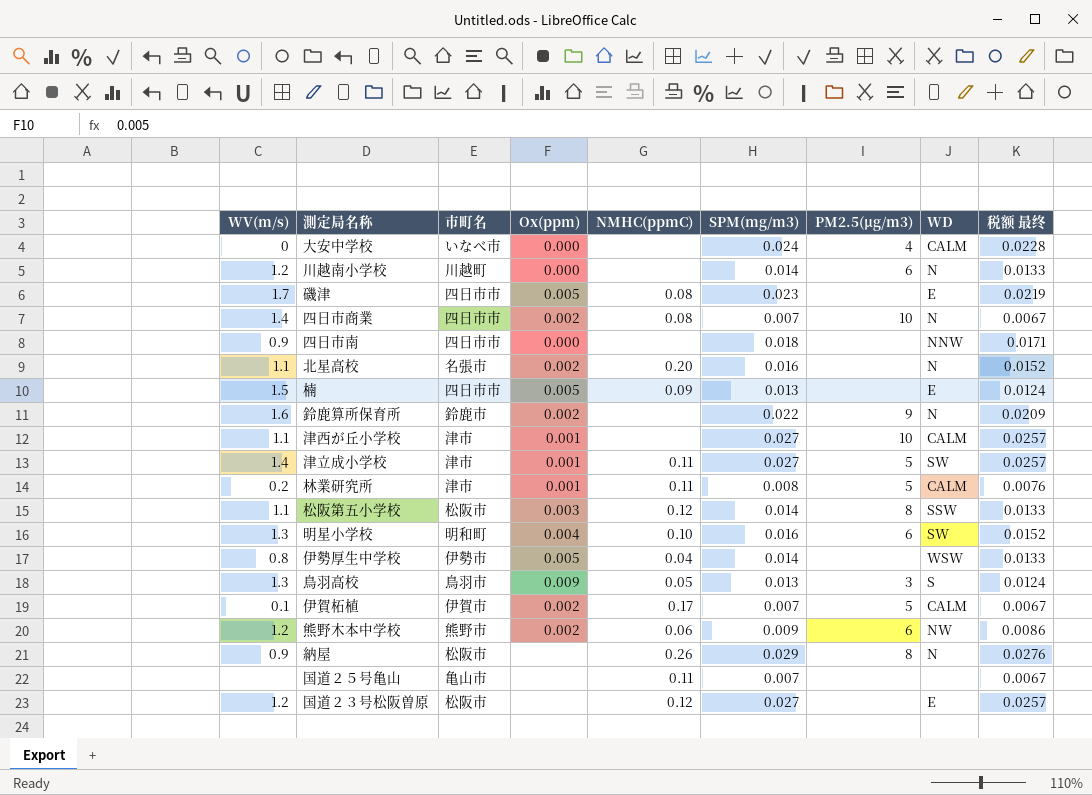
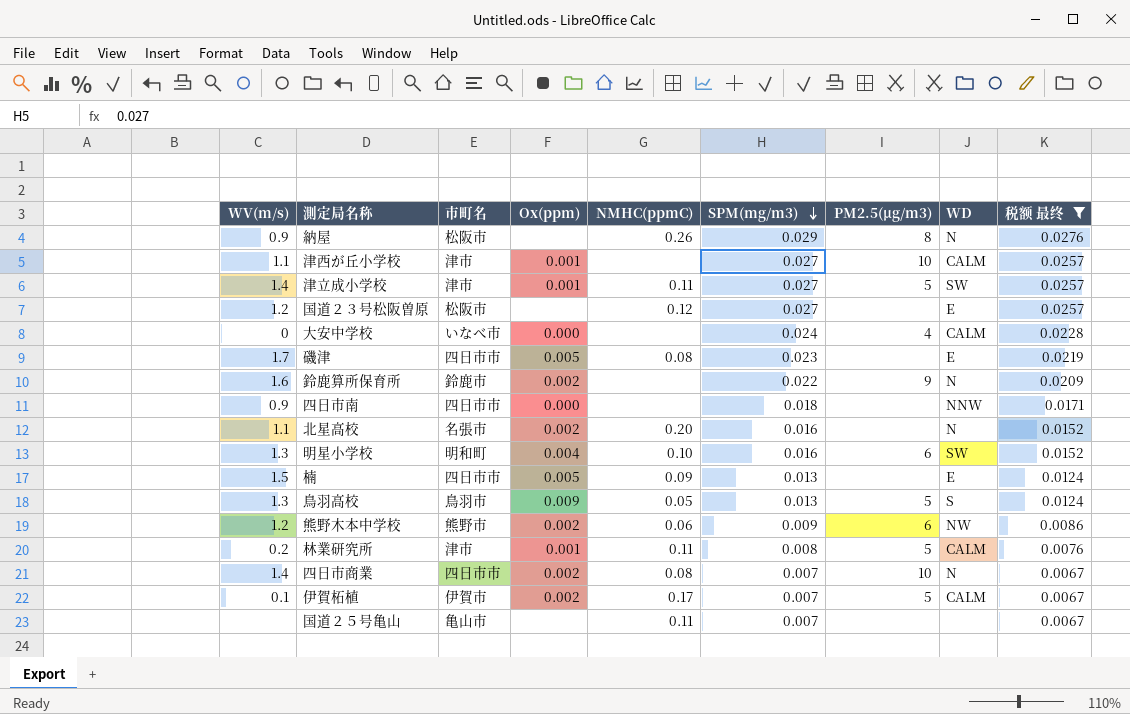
filter: none -> 税额 最终 != 0.0133
row order: none -> SPM(mg/m3) descending
鳥羽高校 | PM2.5(μg/m3): 3 -> 5

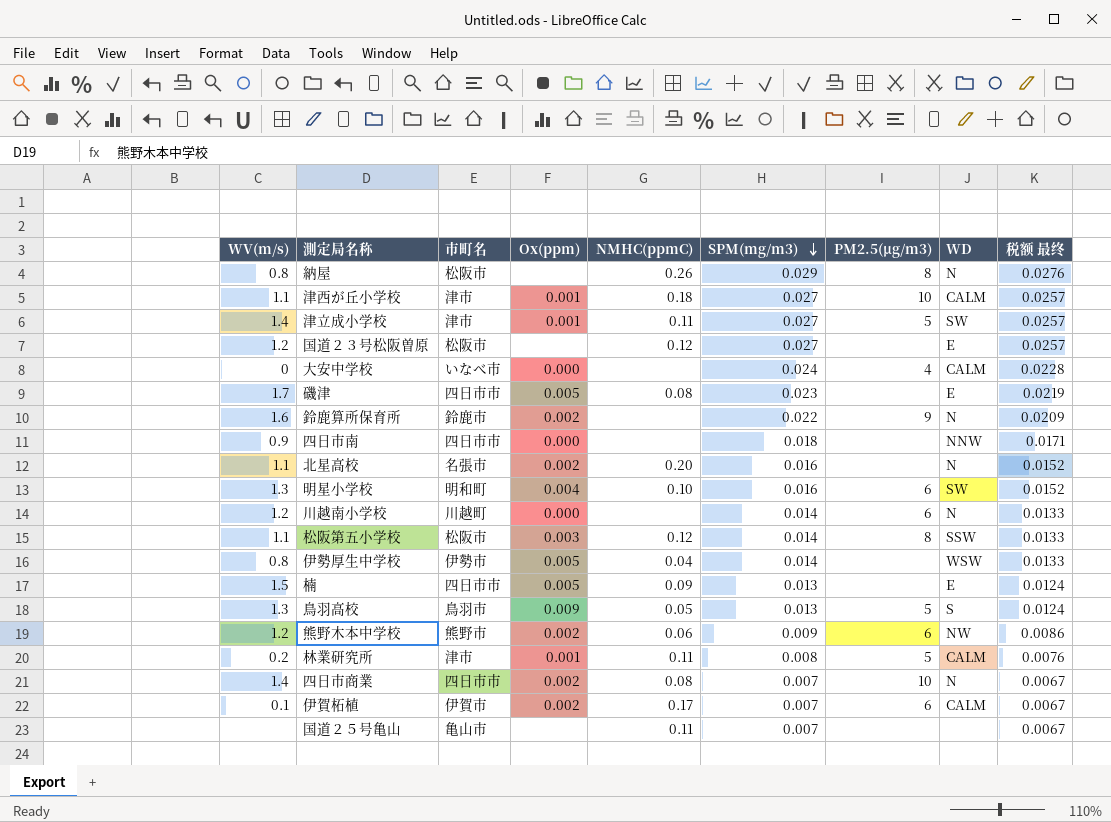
filter: 税额 最终 != 0.0133 -> none
納屋 | WV(m/s): 0.9 -> 0.8
津西が丘小学校 | NMHC(ppmC): none -> 0.18
伊賀柘植 | PM2.5(μg/m3): 5 -> 6

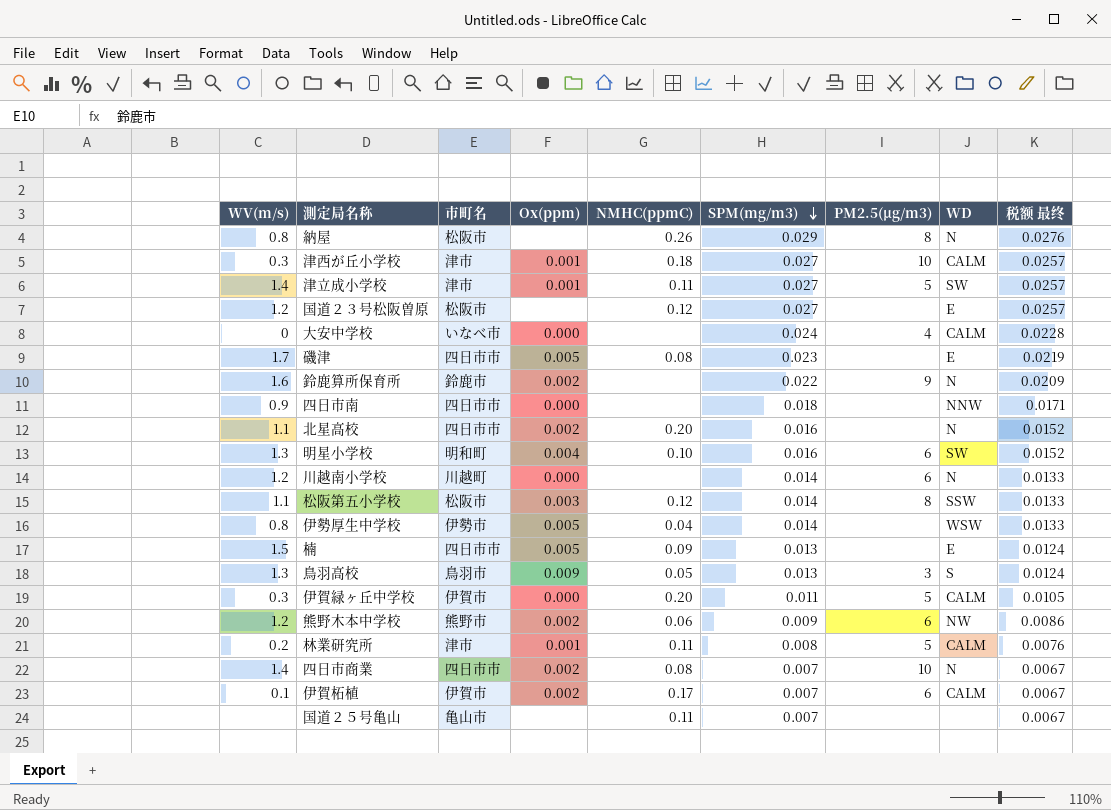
津西が丘小学校 | WV(m/s): 1.1 -> 0.3
北星高校 | 市町名: 名張市 -> 四日市市
鳥羽高校 | PM2.5(μg/m3): 5 -> 3
row 伊賀緑ヶ丘中学校: none -> 0.3 | 伊賀市 | 0.000 | 0.20 | 0.011 | 5 | CALM | 0.0105

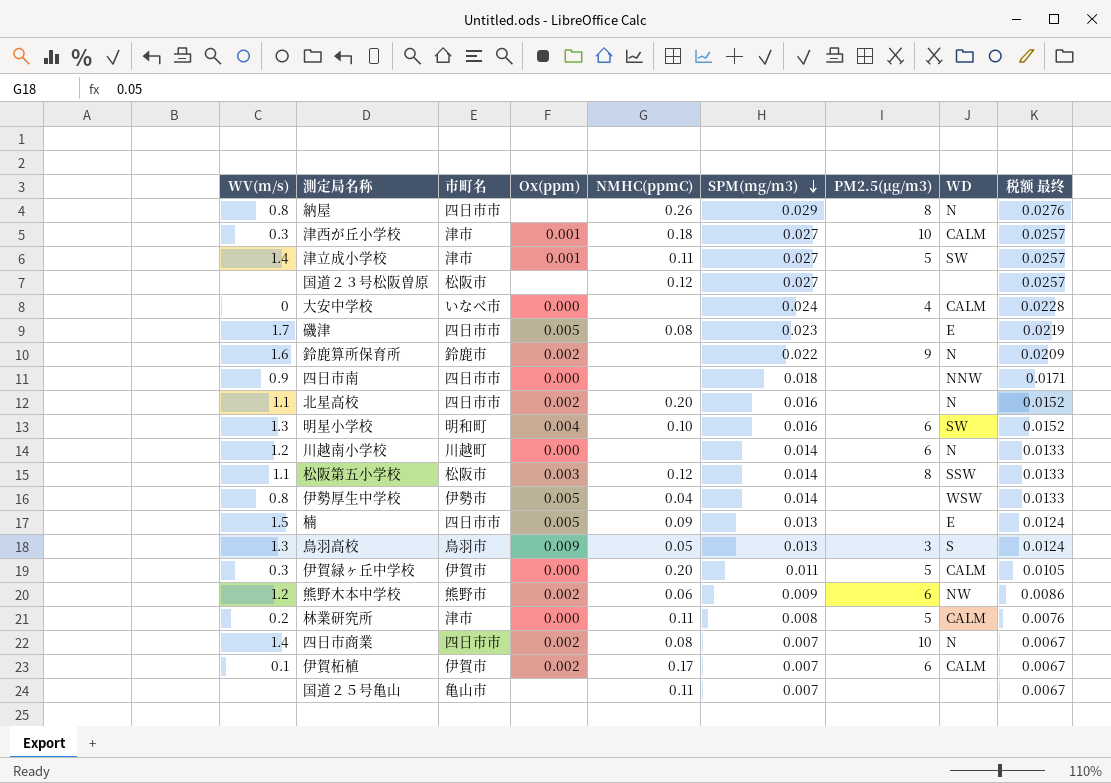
納屋 | 市町名: 松阪市 -> 四日市市
国道２３号松阪曽原 | WV(m/s): 1.2 -> none
国道２３号松阪曽原 | WD: E -> none
林業研究所 | Ox(ppm): 0.001 -> 0.000

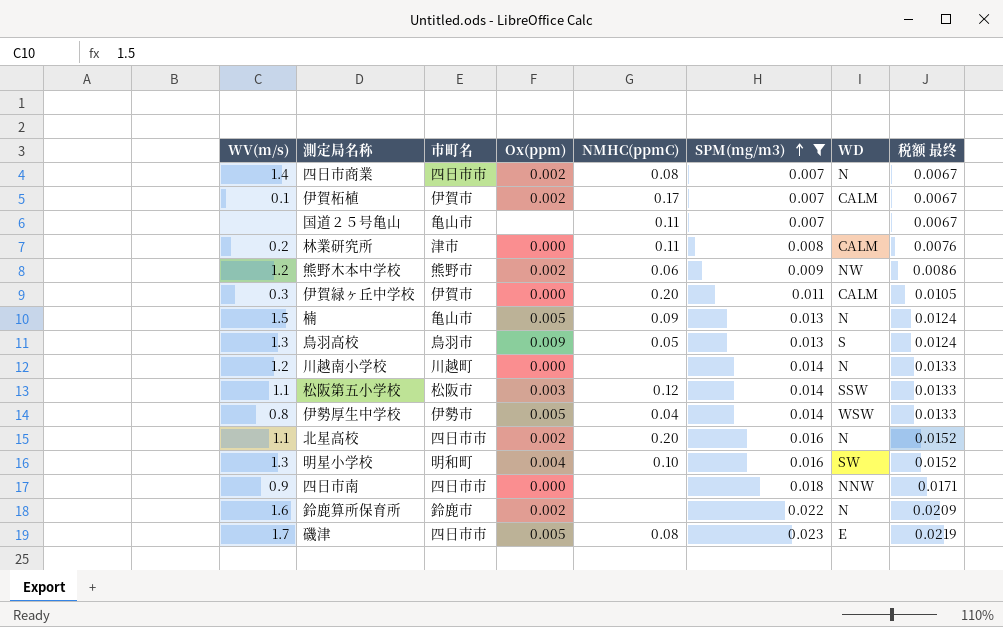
filter: none -> SPM(mg/m3) <= 0.023
row order: SPM(mg/m3) descending -> SPM(mg/m3) ascending
column PM2.5(μg/m3) | position: 7 -> none
楠 | 市町名: 四日市市 -> 亀山市
楠 | WD: E -> N

